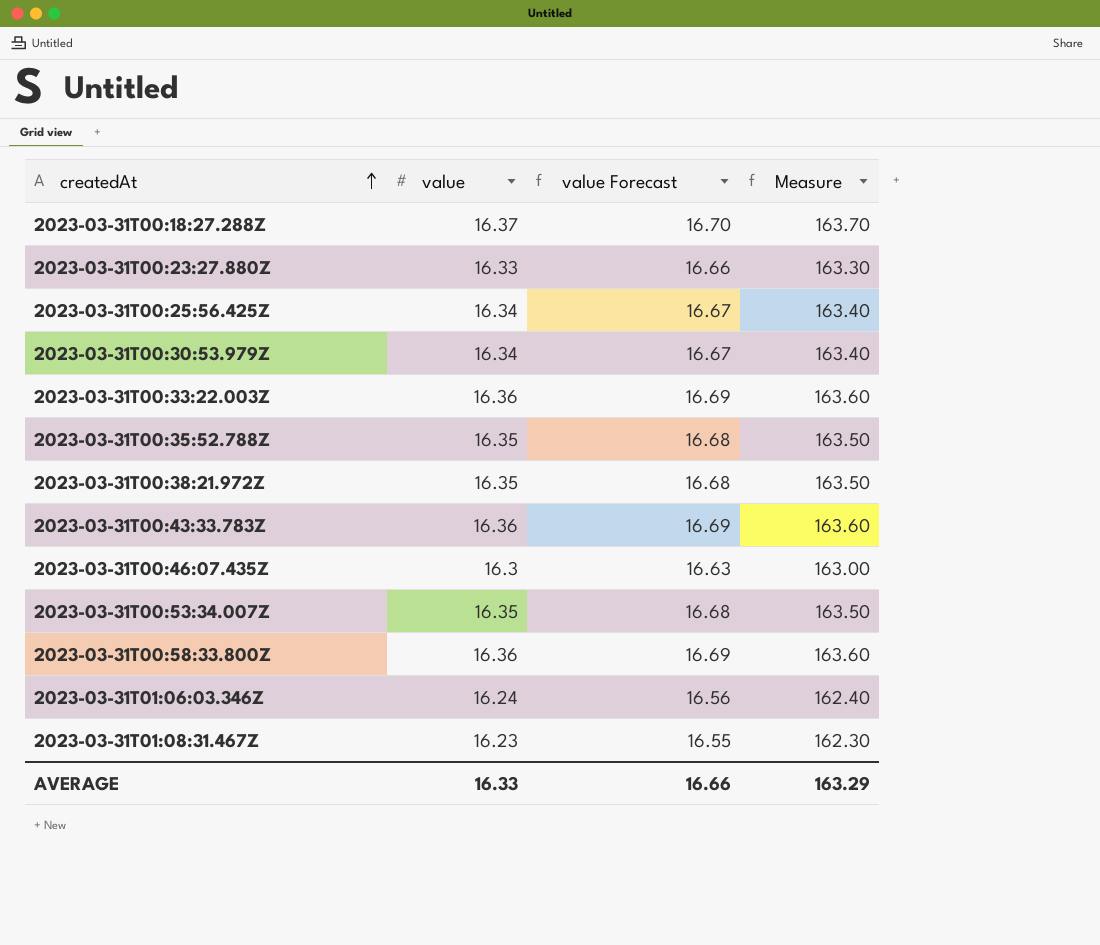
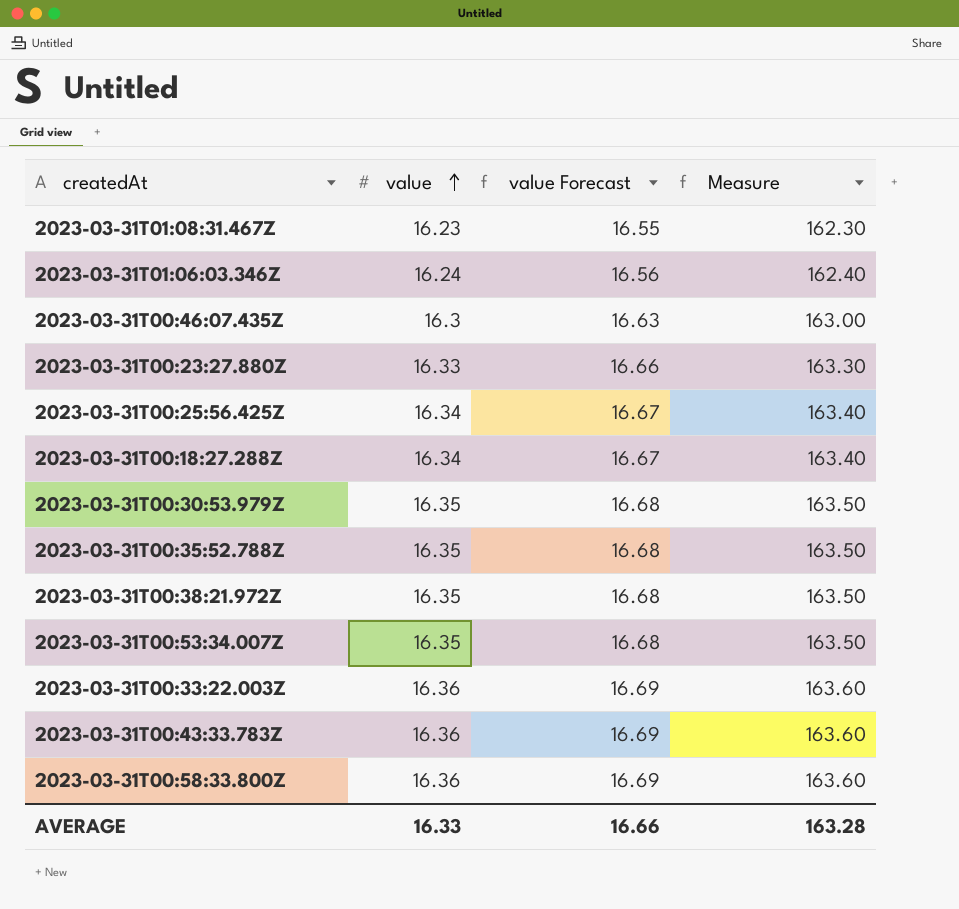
row order: createdAt ascending -> value ascending
2023-03-31T00:18:27.288Z | value: 16.37 -> 16.34
2023-03-31T00:18:27.288Z | value Forecast: 16.70 -> 16.67
2023-03-31T00:18:27.288Z | Measure: 163.70 -> 163.40
2023-03-31T00:30:53.979Z | value: 16.34 -> 16.35
2023-03-31T00:30:53.979Z | value Forecast: 16.67 -> 16.68
2023-03-31T00:30:53.979Z | Measure: 163.40 -> 163.50
AVERAGE | Measure: 163.29 -> 163.28

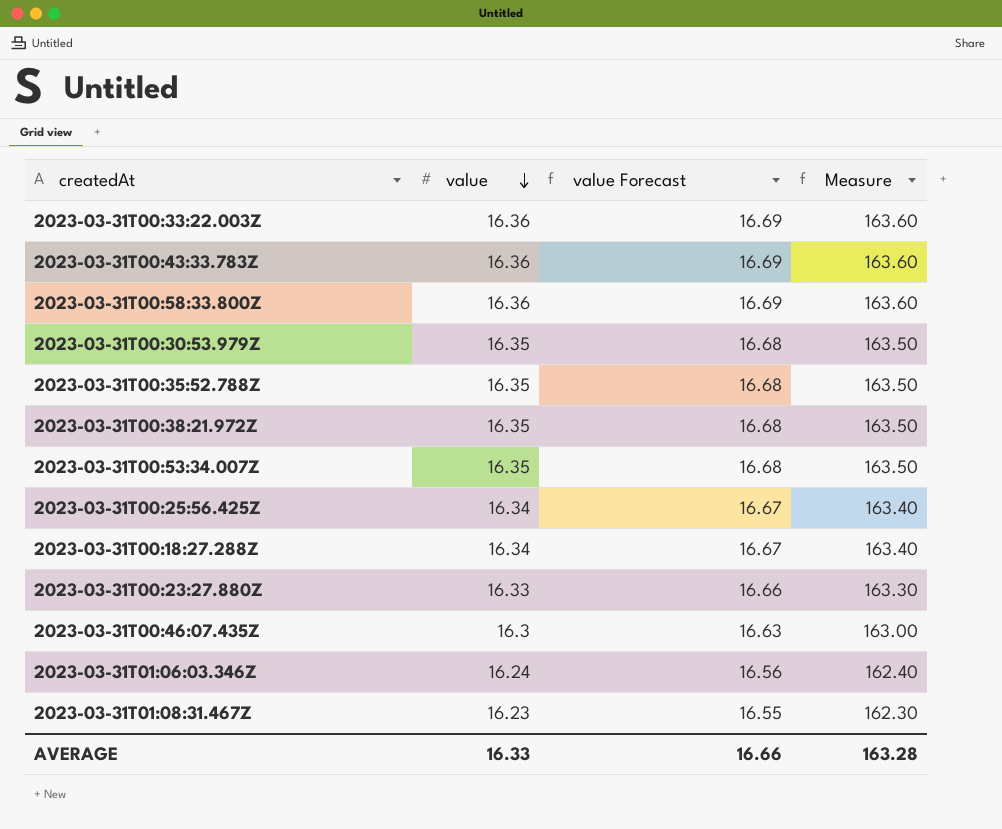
row order: value ascending -> value descending

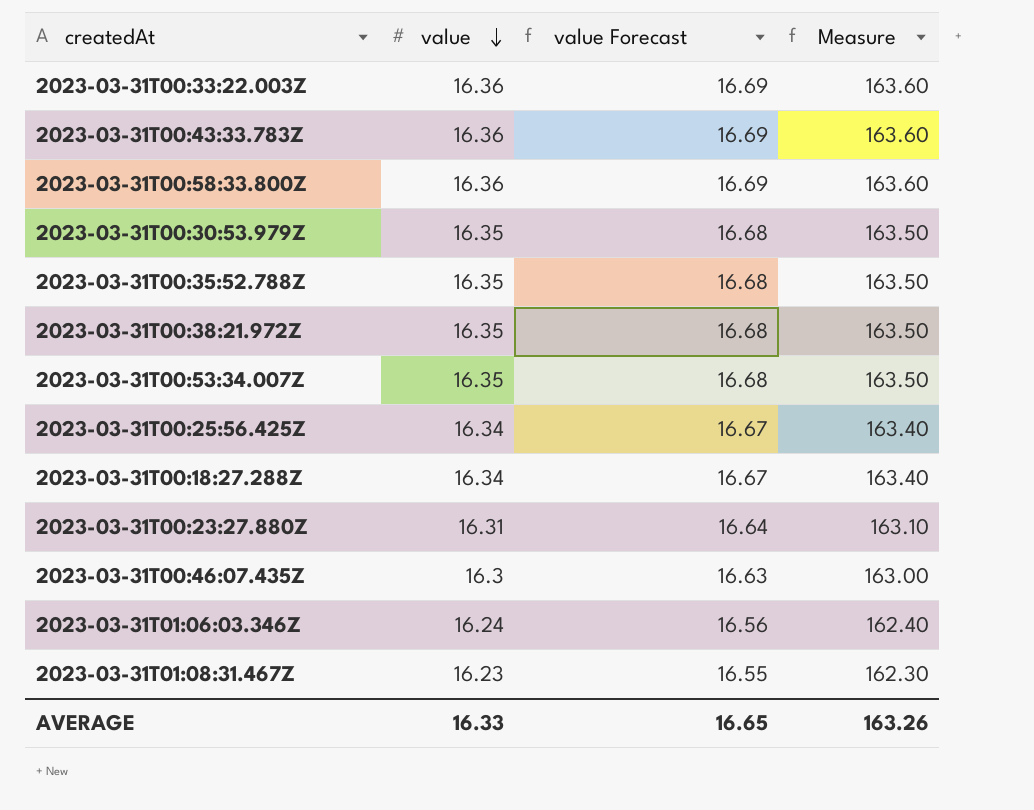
2023-03-31T00:23:27.880Z | value: 16.33 -> 16.31
2023-03-31T00:23:27.880Z | value Forecast: 16.66 -> 16.64
2023-03-31T00:23:27.880Z | Measure: 163.30 -> 163.10
AVERAGE | value Forecast: 16.66 -> 16.65
AVERAGE | Measure: 163.28 -> 163.26

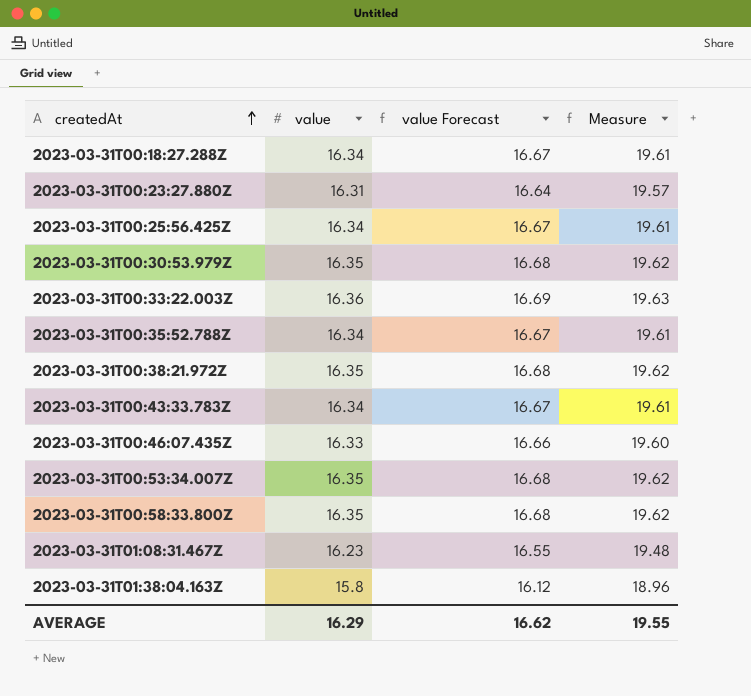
row order: value descending -> createdAt ascending
column Measure | formula: [value] * 10 -> [value] * 1.2
row 2023-03-31T01:06:03.346Z: 16.24 | 16.56 | 162.40 -> none
2023-03-31T00:35:52.788Z | value: 16.35 -> 16.34
2023-03-31T00:35:52.788Z | value Forecast: 16.68 -> 16.67
2023-03-31T00:43:33.783Z | value: 16.36 -> 16.34
2023-03-31T00:43:33.783Z | value Forecast: 16.69 -> 16.67
2023-03-31T00:46:07.435Z | value: 16.3 -> 16.33
2023-03-31T00:46:07.435Z | value Forecast: 16.63 -> 16.66
2023-03-31T00:58:33.800Z | value: 16.36 -> 16.35
2023-03-31T00:58:33.800Z | value Forecast: 16.69 -> 16.68
row 2023-03-31T01:38:04.163Z: none -> 15.8 | 16.12 | 18.96
AVERAGE | value: 16.33 -> 16.29
AVERAGE | value Forecast: 16.65 -> 16.62
AVERAGE | Measure: 163.26 -> 19.55

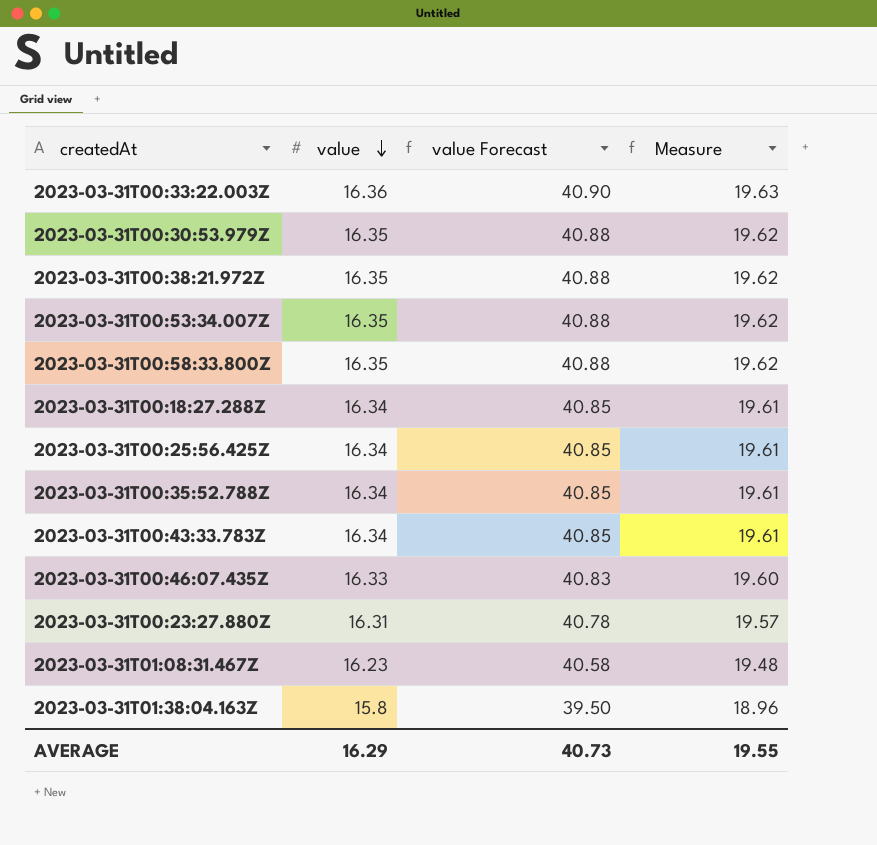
row order: createdAt ascending -> value descending
column value Forecast | formula: [value] * 1.02 -> [value] * 2.5
AVERAGE | value Forecast: 16.62 -> 40.73

